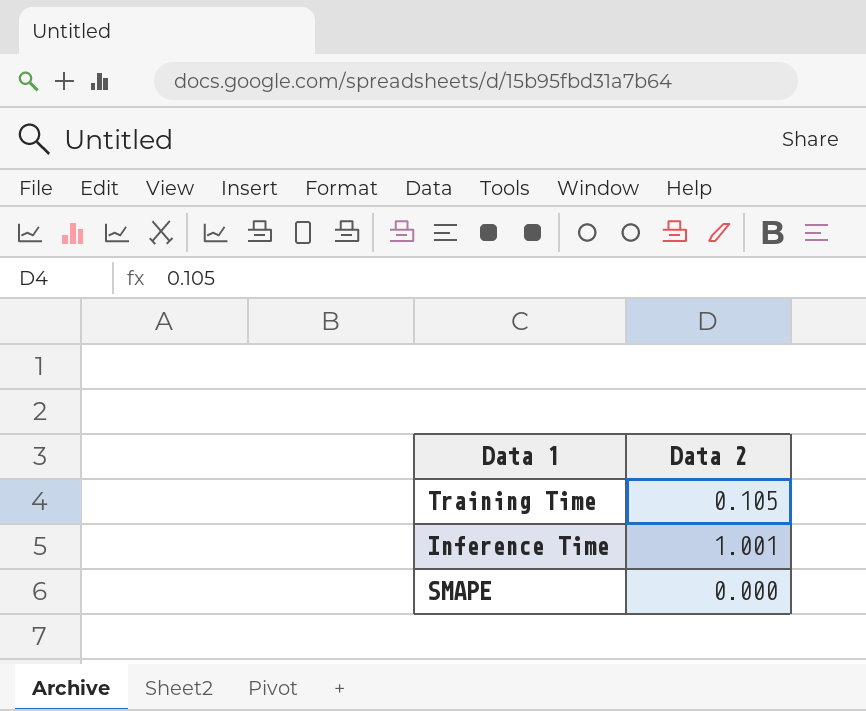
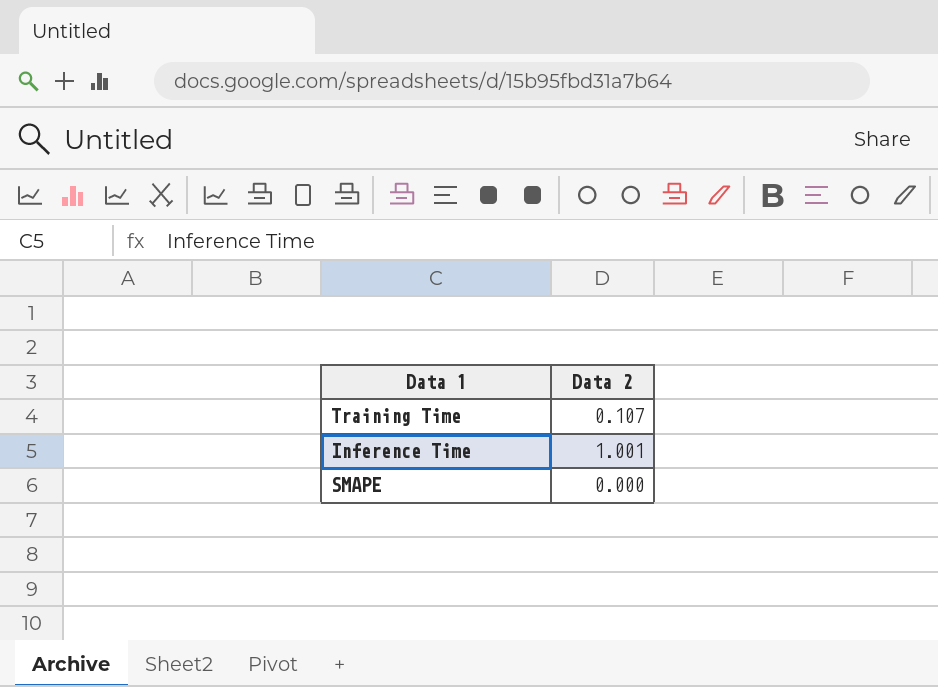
Training Time | Data 2: 0.105 -> 0.107

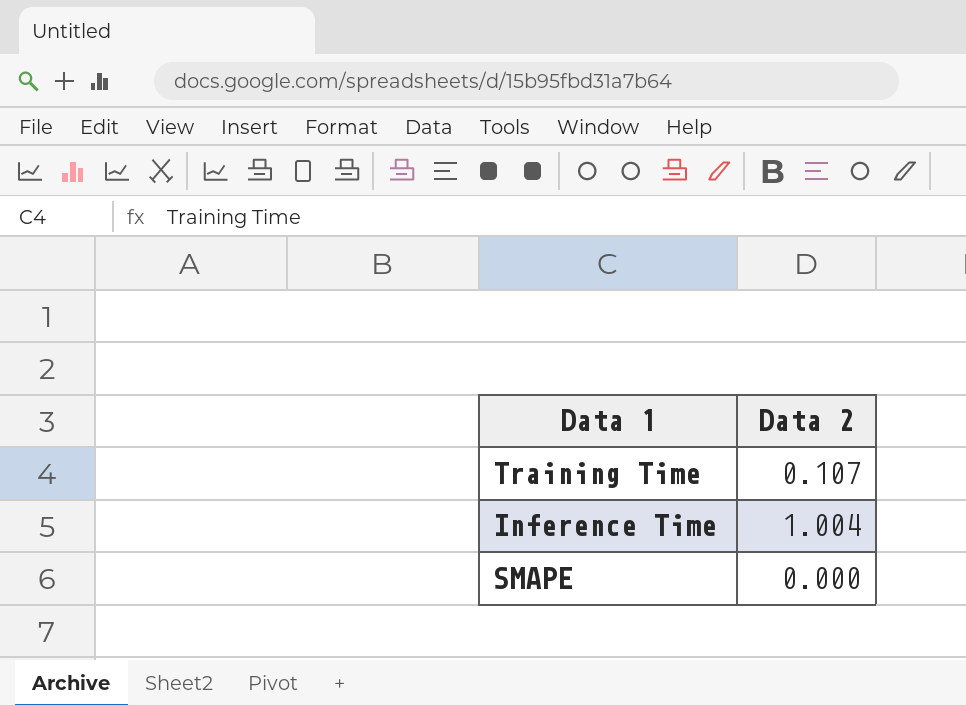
Inference Time | Data 2: 1.001 -> 1.004

